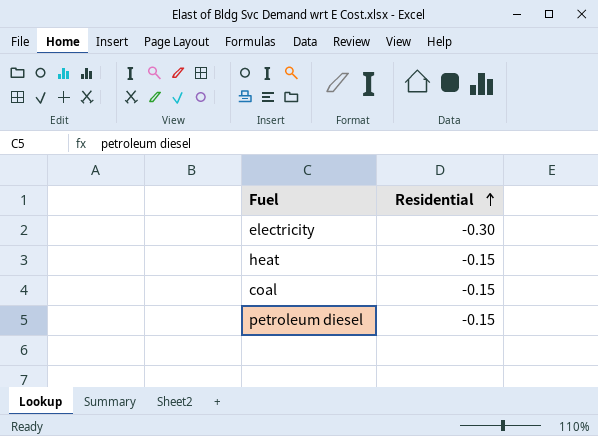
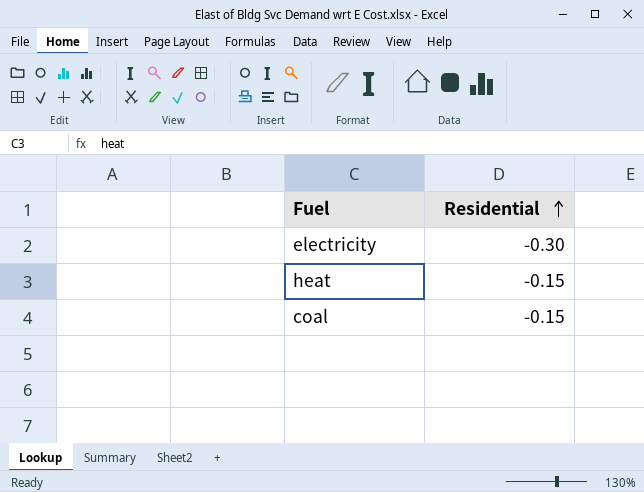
row petroleum diesel: -0.15 -> none

